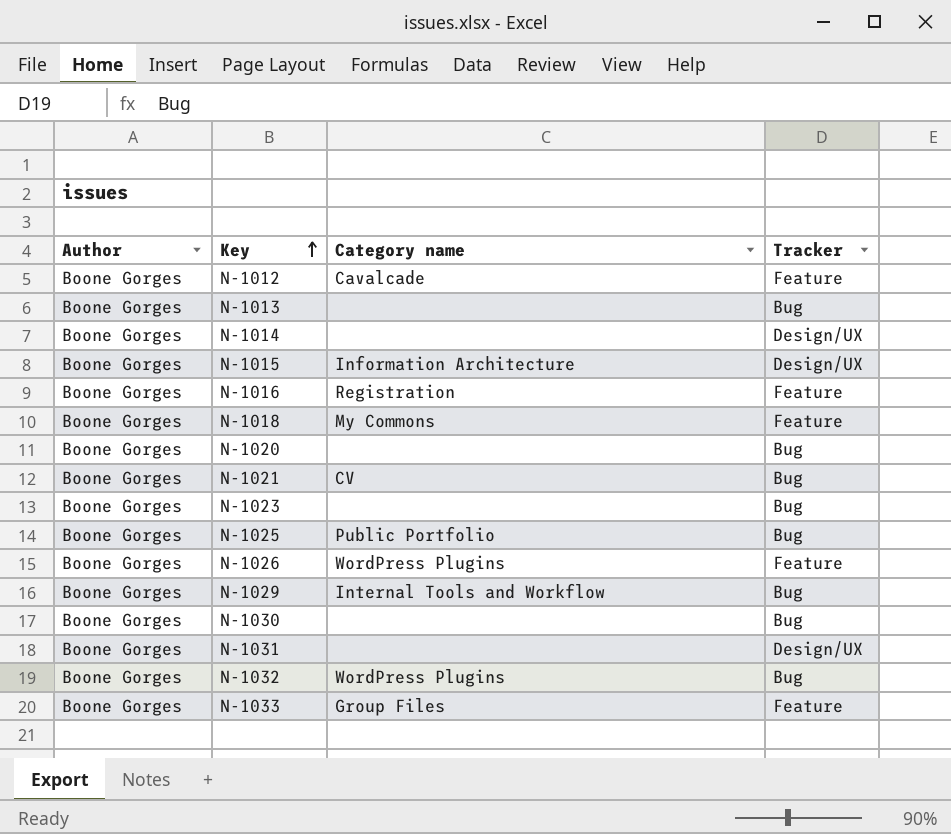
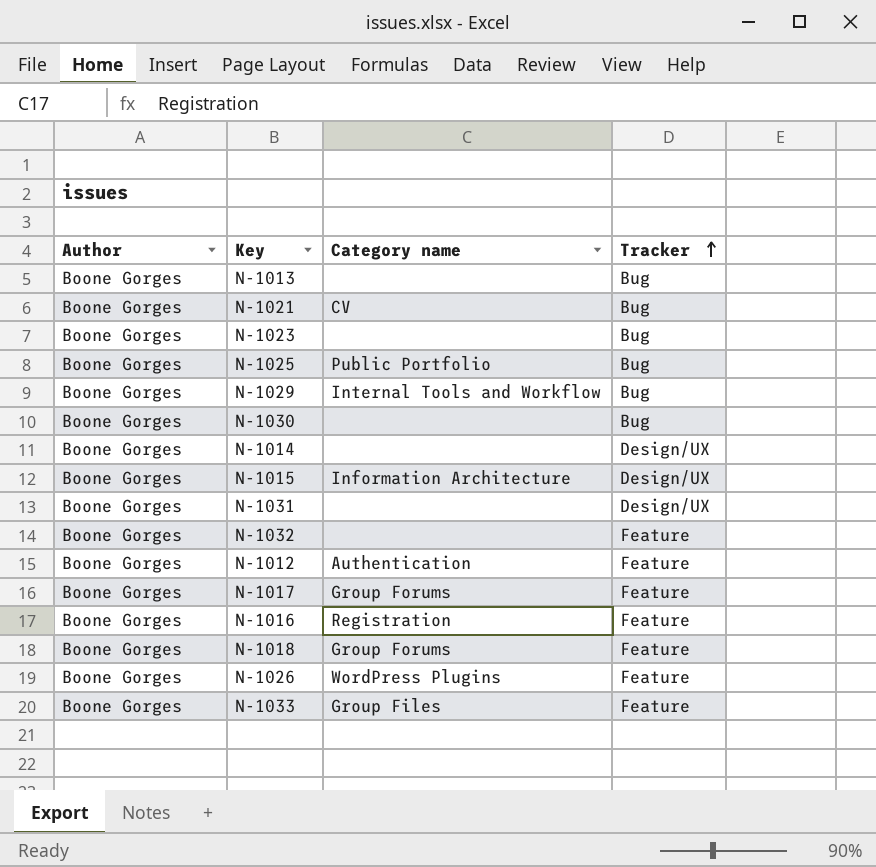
row order: Key ascending -> Tracker ascending
row N-1020: Boone Gorges | none | Bug -> none
N-1032 | Category name: WordPress Plugins -> none
N-1032 | Tracker: Bug -> Feature
N-1012 | Category name: Cavalcade -> Authentication
row N-1017: none -> Boone Gorges | Group Forums | Feature
N-1018 | Category name: My Commons -> Group Forums

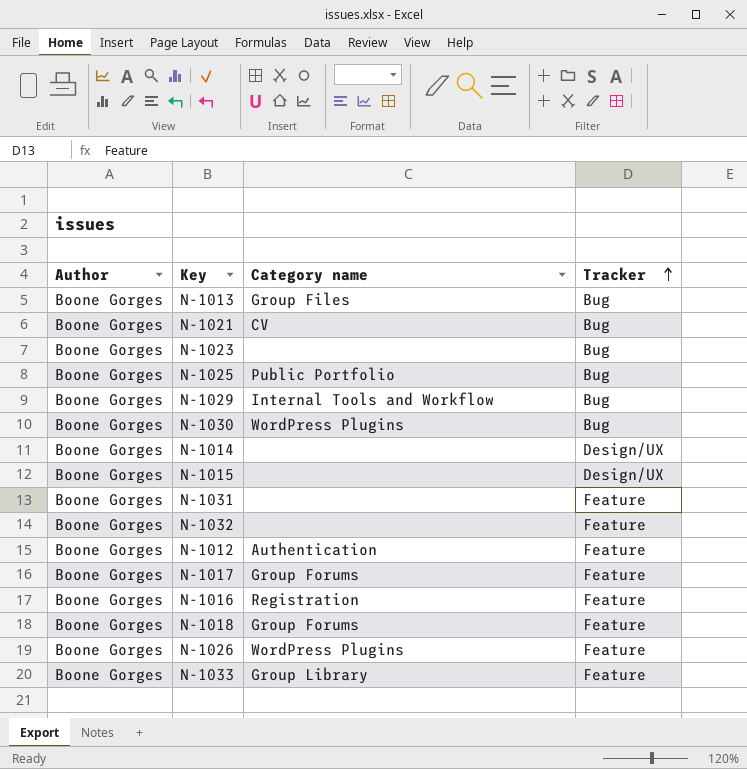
N-1013 | Category name: none -> Group Files
N-1030 | Category name: none -> WordPress Plugins
N-1015 | Category name: Information Architecture -> none
N-1031 | Tracker: Design/UX -> Feature
N-1033 | Category name: Group Files -> Group Library

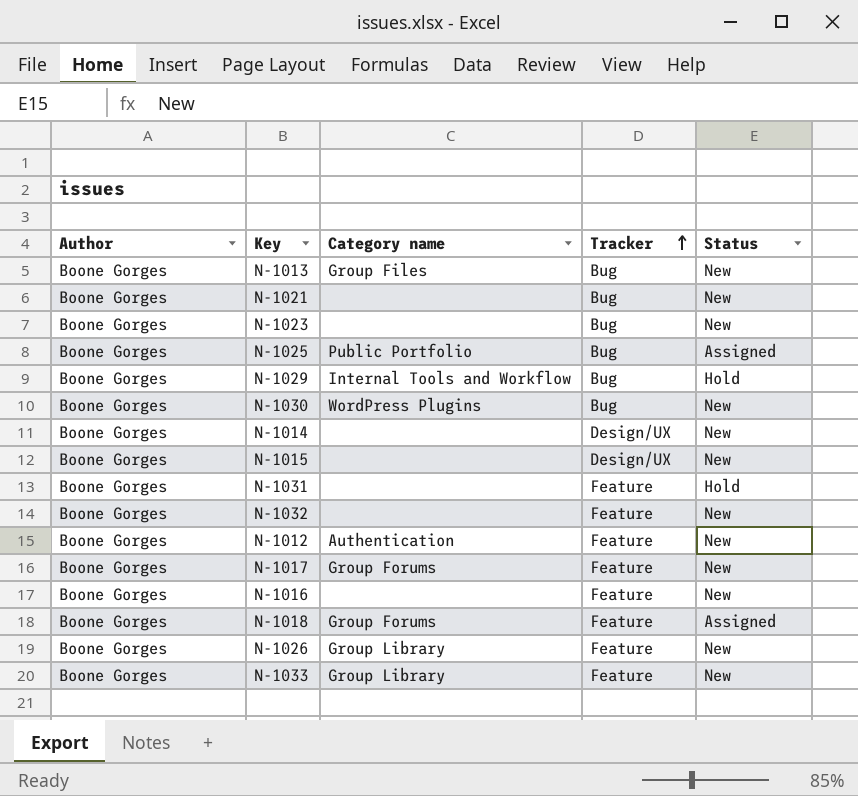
column Status | position: none -> 5
N-1021 | Category name: CV -> none
N-1016 | Category name: Registration -> none
N-1026 | Category name: WordPress Plugins -> Group Library

